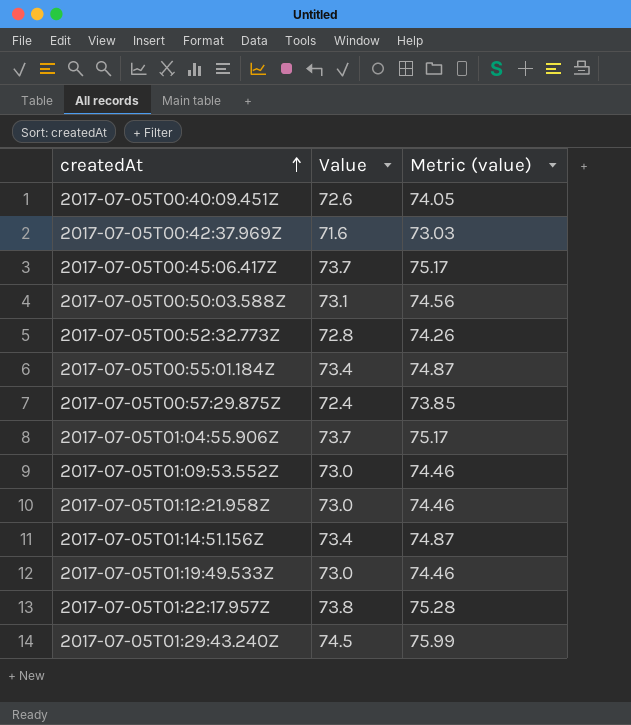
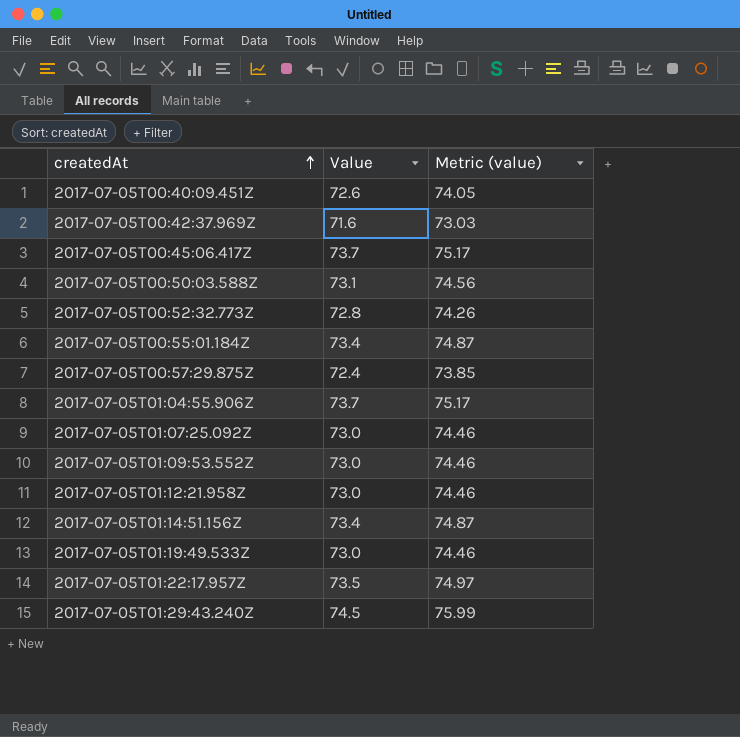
row 2017-07-05T01:07:25.092Z: none -> 73.0 | 74.46
2017-07-05T01:22:17.957Z | Value: 73.8 -> 73.5
2017-07-05T01:22:17.957Z | Metric (value): 75.28 -> 74.97

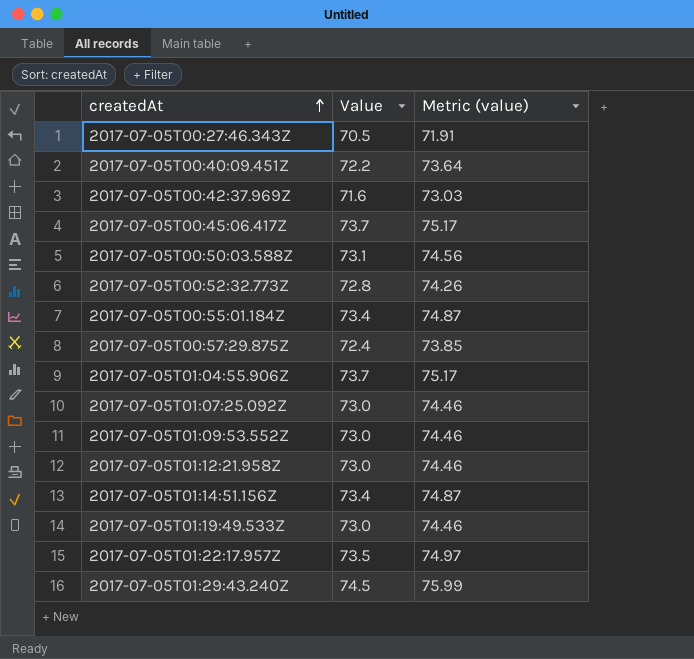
row 2017-07-05T00:27:46.343Z: none -> 70.5 | 71.91
2017-07-05T00:40:09.451Z | Value: 72.6 -> 72.2
2017-07-05T00:40:09.451Z | Metric (value): 74.05 -> 73.64

